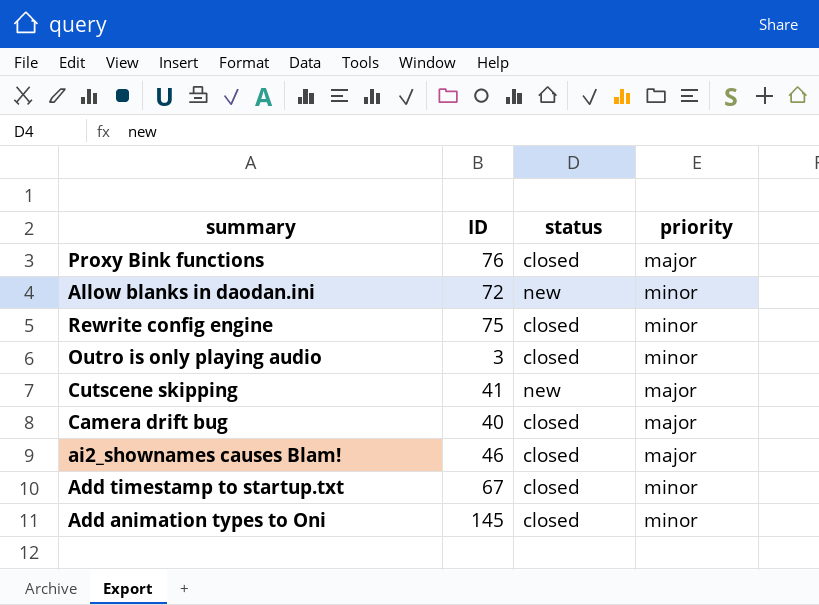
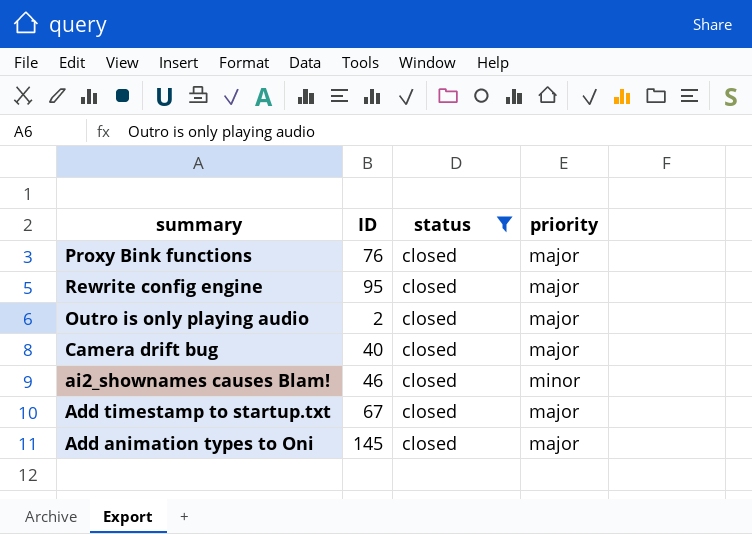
filter: none -> status = closed
Rewrite config engine | ID: 75 -> 95
Rewrite config engine | priority: minor -> major
Outro is only playing audio | ID: 3 -> 2
Outro is only playing audio | priority: minor -> major
ai2_shownames causes Blam! | priority: major -> minor
Add timestamp to startup.txt | priority: minor -> major
Add animation types to Oni | priority: minor -> major

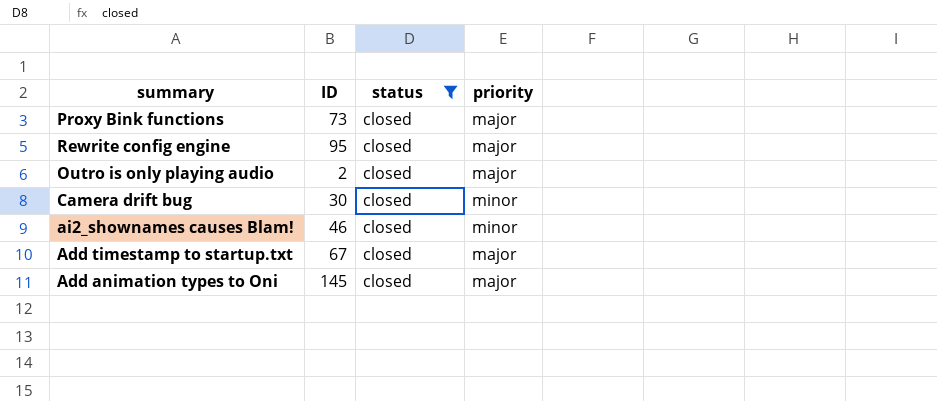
Proxy Bink functions | ID: 76 -> 73
Camera drift bug | ID: 40 -> 30
Camera drift bug | priority: major -> minor

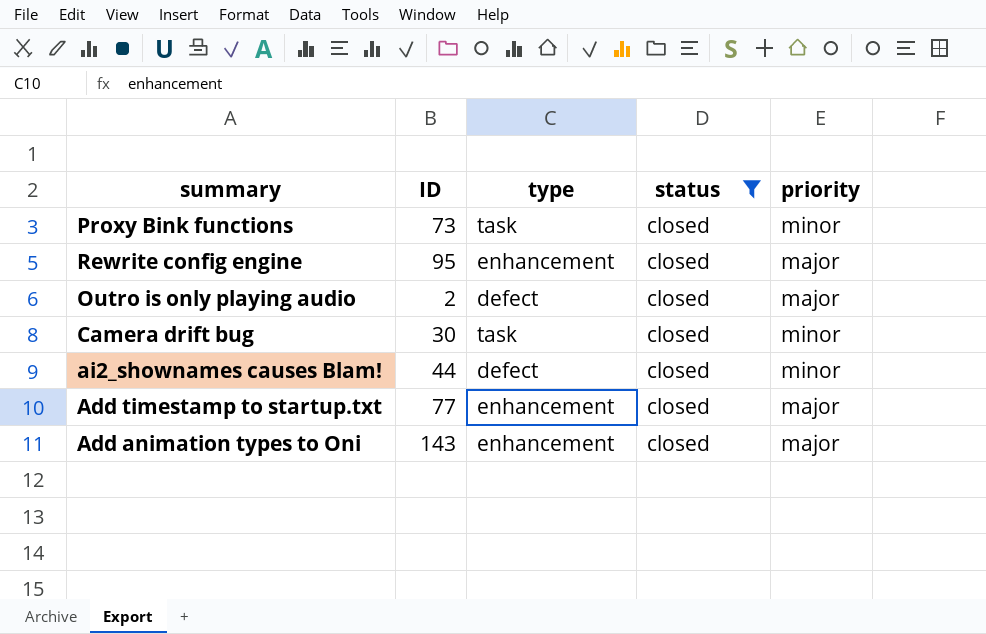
column type | position: none -> 3
Proxy Bink functions | priority: major -> minor
ai2_shownames causes Blam! | ID: 46 -> 44
Add timestamp to startup.txt | ID: 67 -> 77
Add animation types to Oni | ID: 145 -> 143

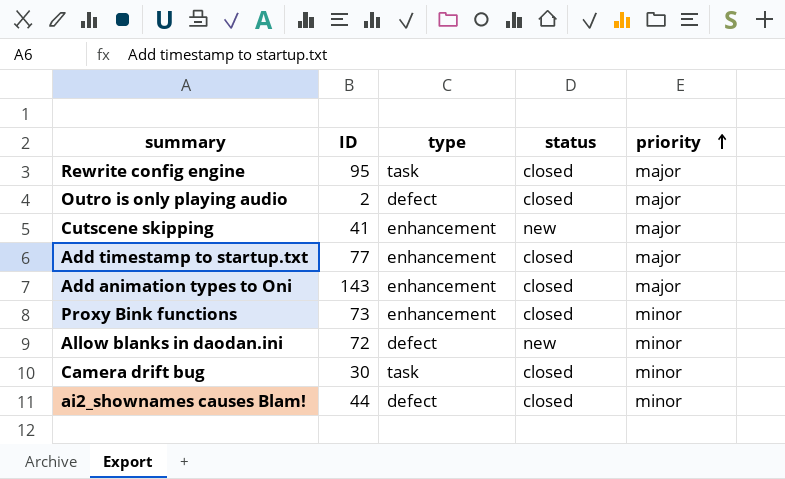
filter: status = closed -> none
row order: none -> priority ascending
Rewrite config engine | type: enhancement -> task
Proxy Bink functions | type: task -> enhancement

